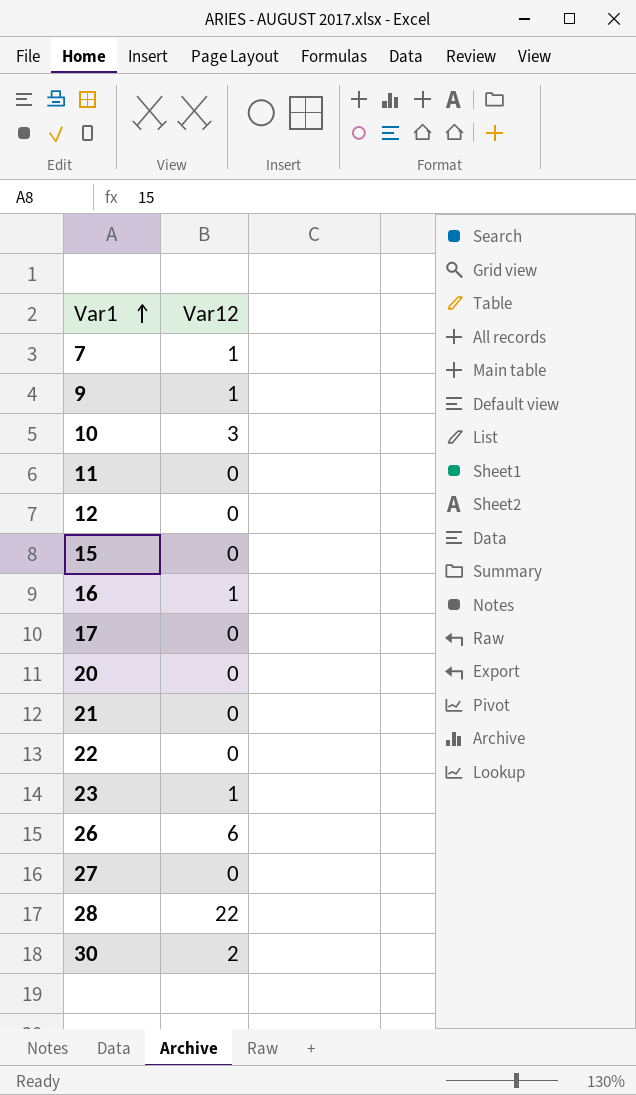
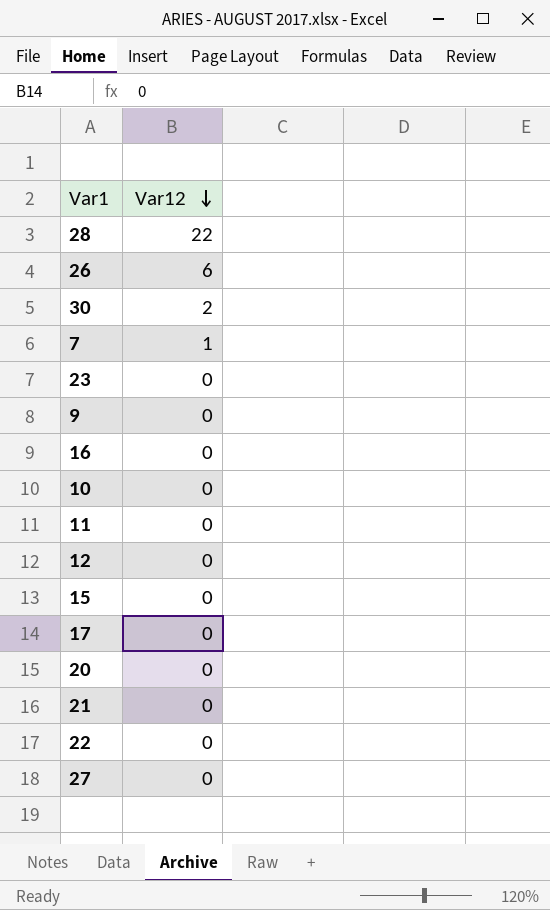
row order: Var1 ascending -> Var12 descending
23 | Var12: 1 -> 0
9 | Var12: 1 -> 0
16 | Var12: 1 -> 0
10 | Var12: 3 -> 0

